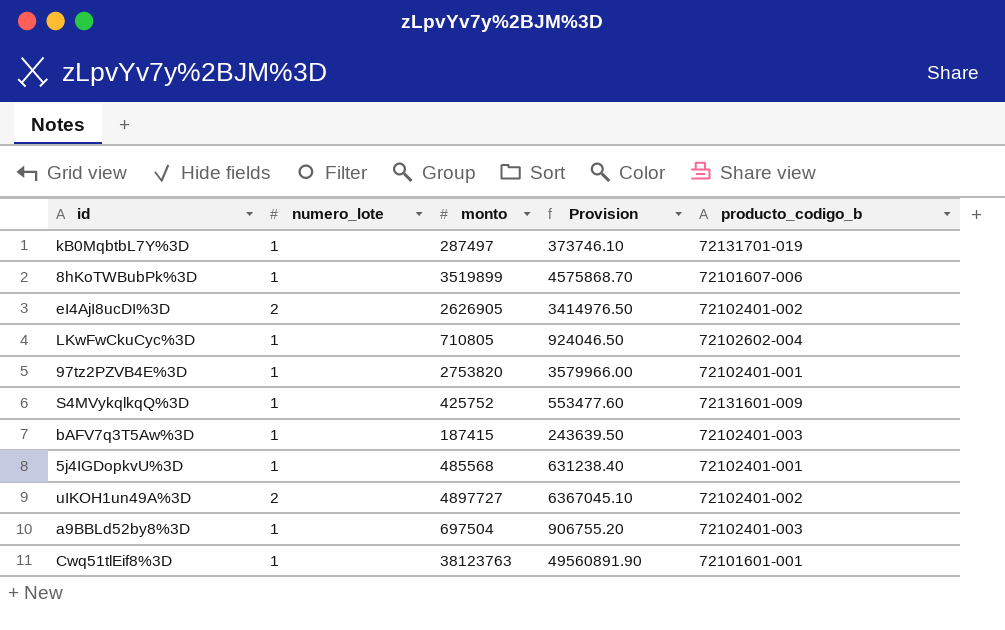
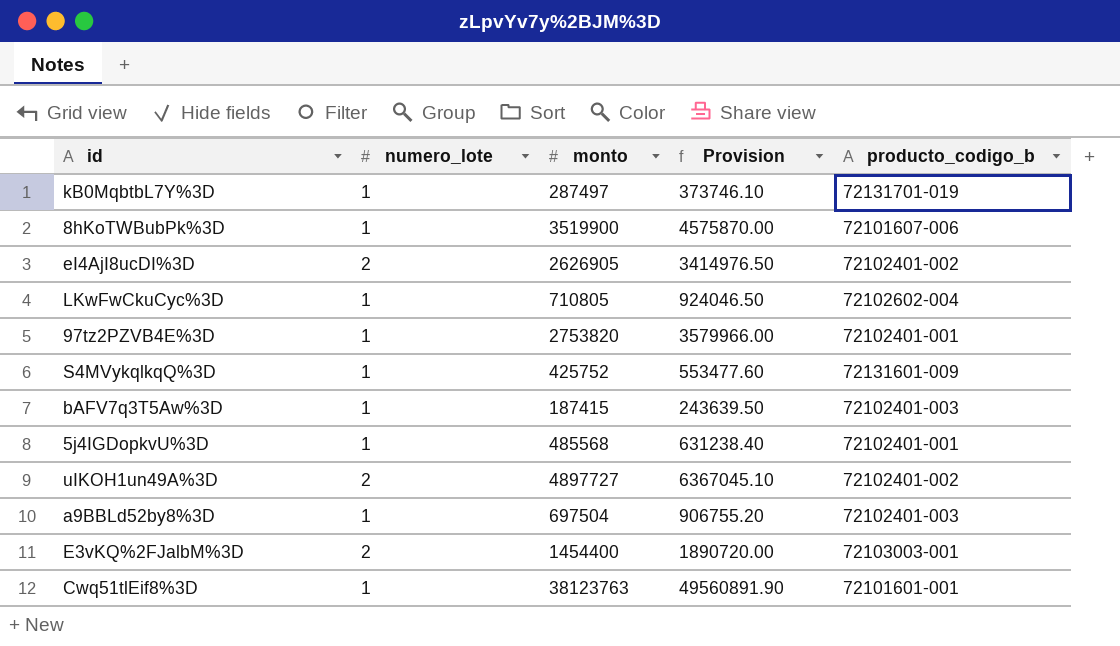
8hKoTWBubPk%3D | monto: 3519899 -> 3519900
8hKoTWBubPk%3D | Provision: 4575868.70 -> 4575870.00
row E3vKQ%2FJalbM%3D: none -> 2 | 1454400 | 1890720.00 | 72103003-001

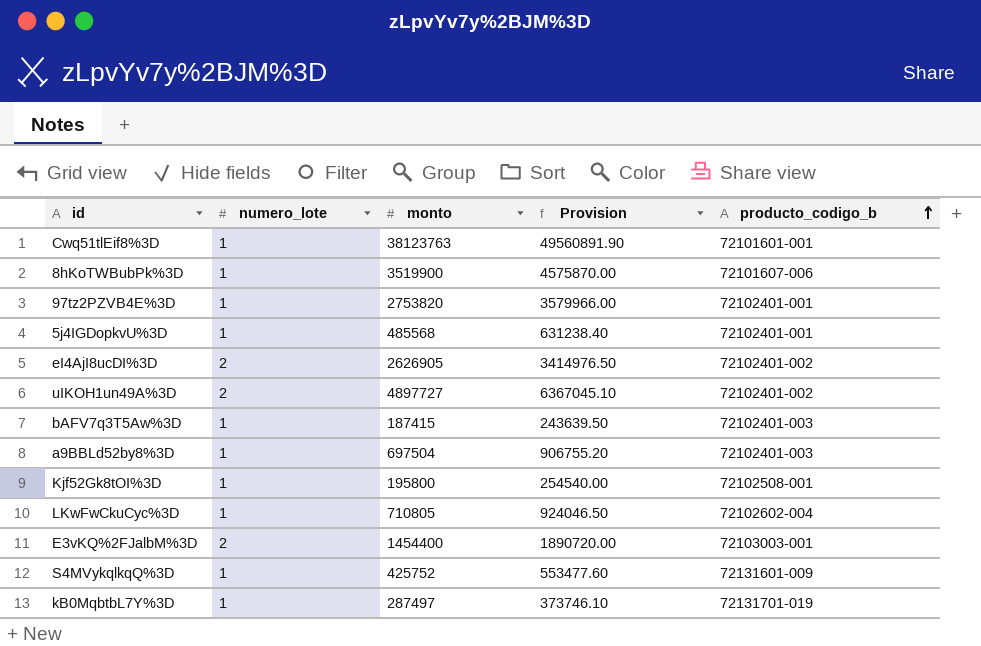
row order: none -> producto_codigo_b ascending
row Kjf52Gk8tOI%3D: none -> 1 | 195800 | 254540.00 | 72102508-001

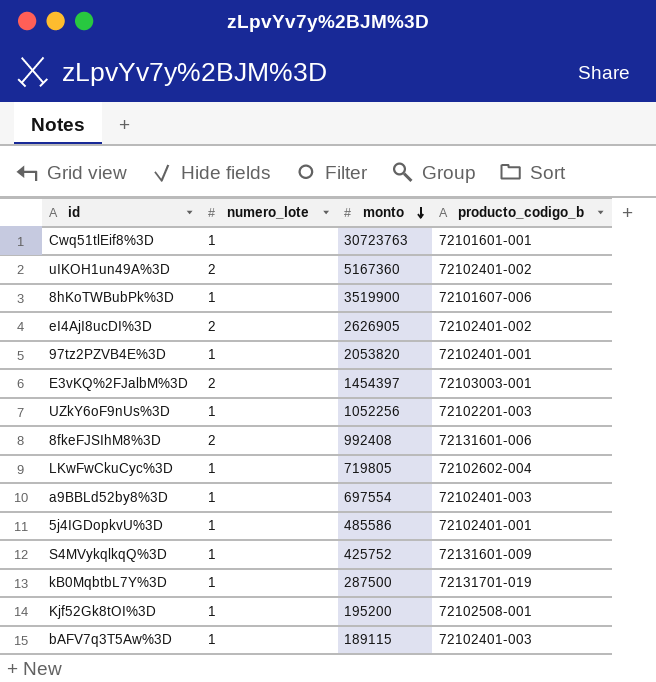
row order: producto_codigo_b ascending -> monto descending
column Provision | formula: [monto] * 1.3 -> none
Cwq51tlEif8%3D | monto: 38123763 -> 30723763
uIKOH1un49A%3D | monto: 4897727 -> 5167360
97tz2PZVB4E%3D | monto: 2753820 -> 2053820
E3vKQ%2FJalbM%3D | monto: 1454400 -> 1454397
row UZkY6oF9nUs%3D: none -> 1 | 1052256 | 72102201-003
row 8fkeFJSIhM8%3D: none -> 2 | 992408 | 72131601-006
LKwFwCkuCyc%3D | monto: 710805 -> 719805
a9BBLd52by8%3D | monto: 697504 -> 697554
5j4IGDopkvU%3D | monto: 485568 -> 485586
kB0MqbtbL7Y%3D | monto: 287497 -> 287500
Kjf52Gk8tOI%3D | monto: 195800 -> 195200
bAFV7q3T5Aw%3D | monto: 187415 -> 189115

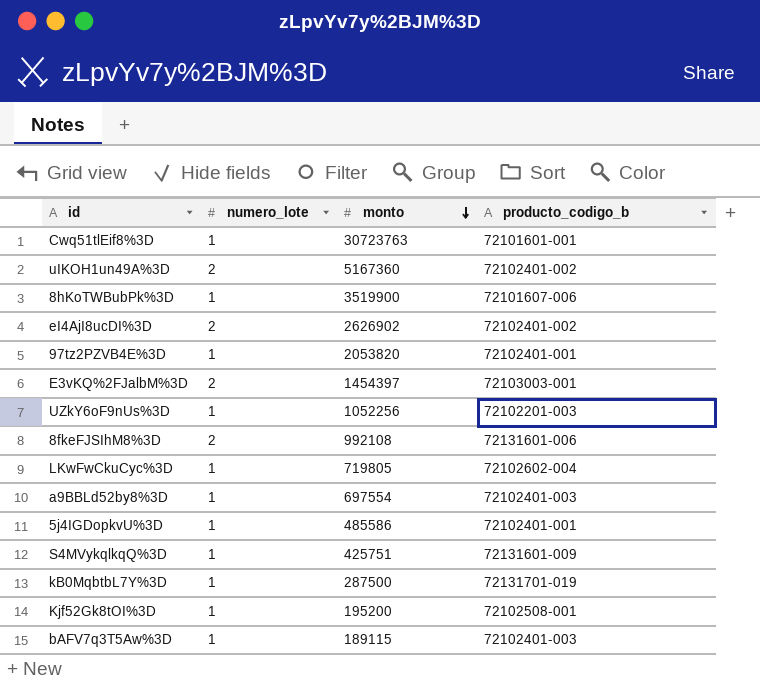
eI4AjI8ucDI%3D | monto: 2626905 -> 2626902
8fkeFJSIhM8%3D | monto: 992408 -> 992108
S4MVykqlkqQ%3D | monto: 425752 -> 425751

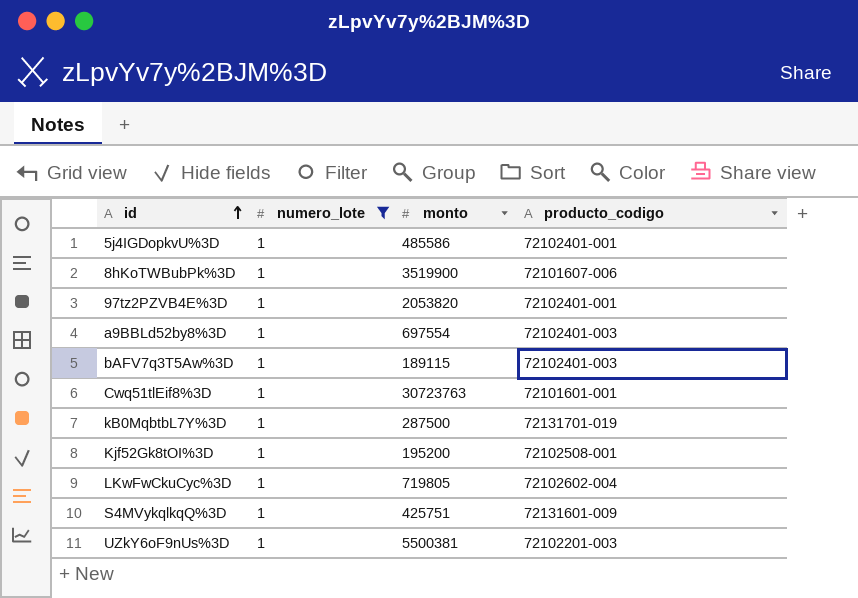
filter: none -> numero_lote = 1
row order: monto descending -> id ascending
column name: producto_codigo_b -> producto_codigo
UZkY6oF9nUs%3D | monto: 1052256 -> 5500381

